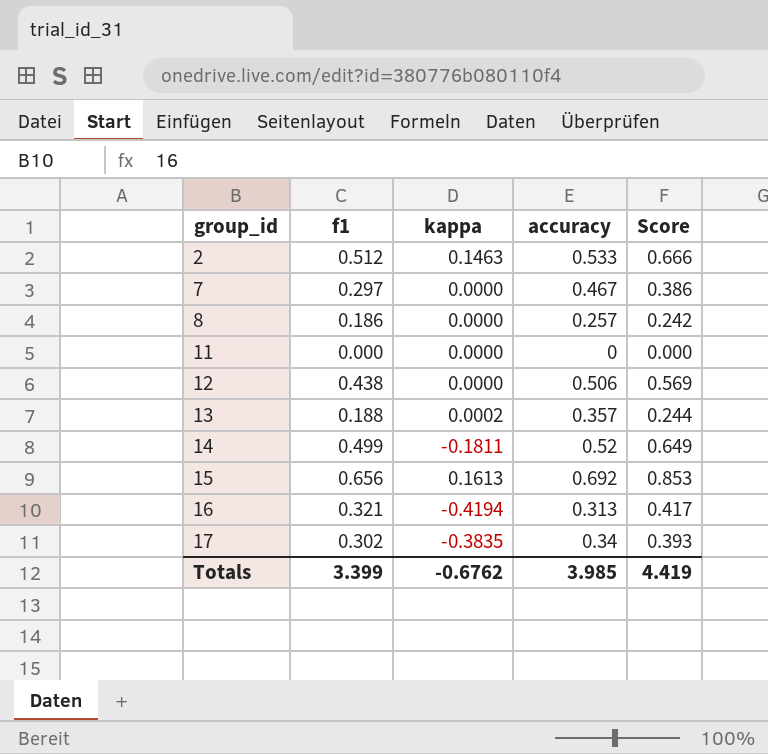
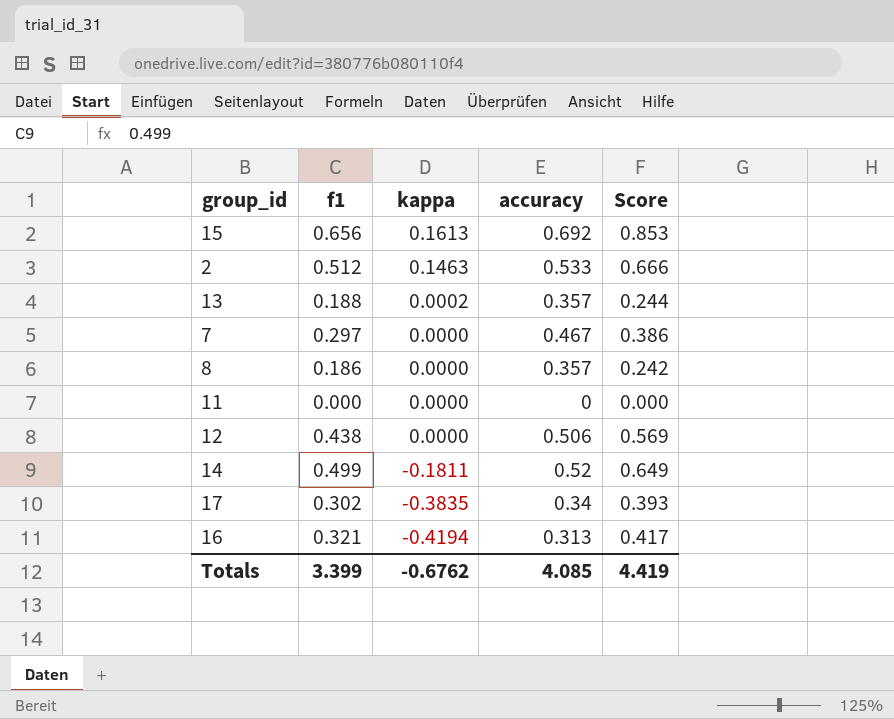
row order: group_id ascending -> kappa descending
8 | accuracy: 0.257 -> 0.357
Totals | accuracy: 3.985 -> 4.085

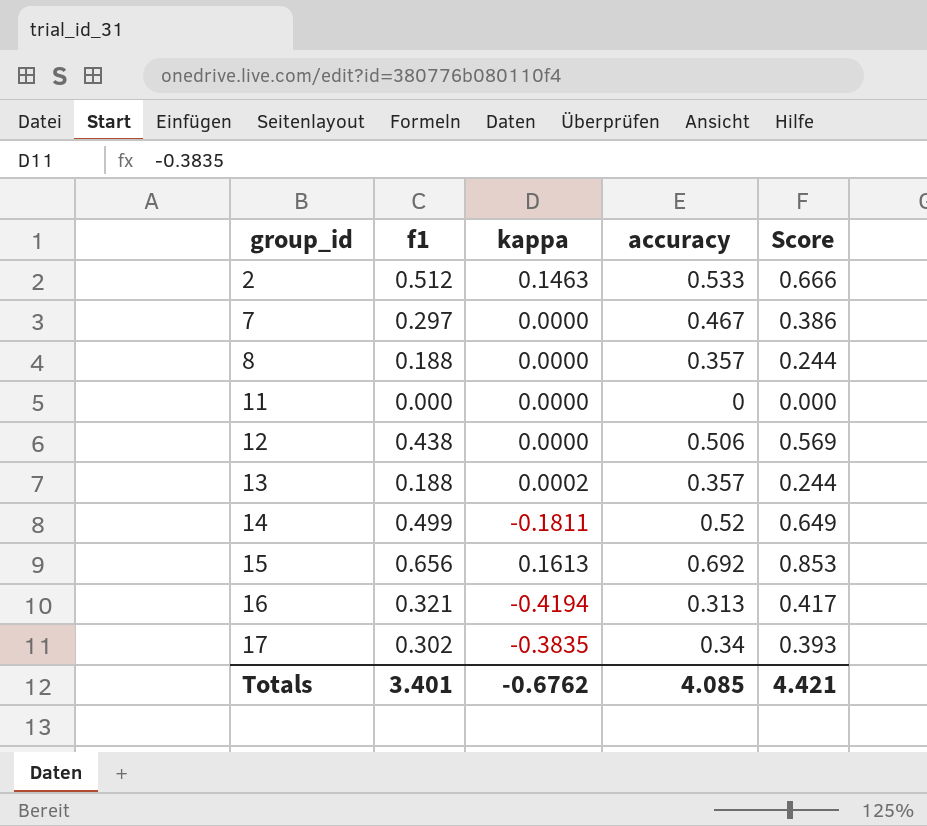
row order: kappa descending -> group_id ascending
8 | f1: 0.186 -> 0.188
8 | Score: 0.242 -> 0.244
Totals | f1: 3.399 -> 3.401
Totals | Score: 4.419 -> 4.421

